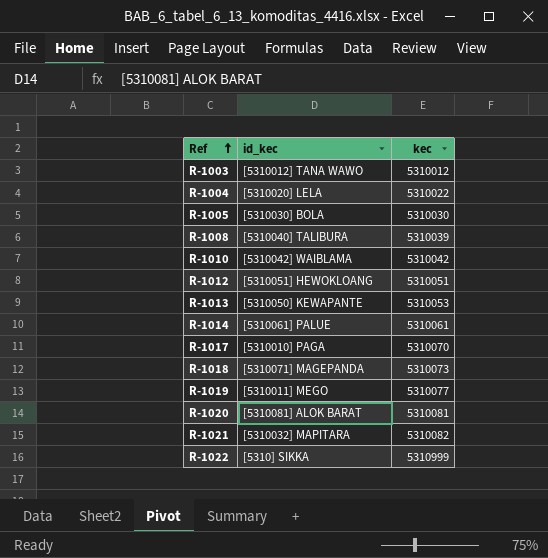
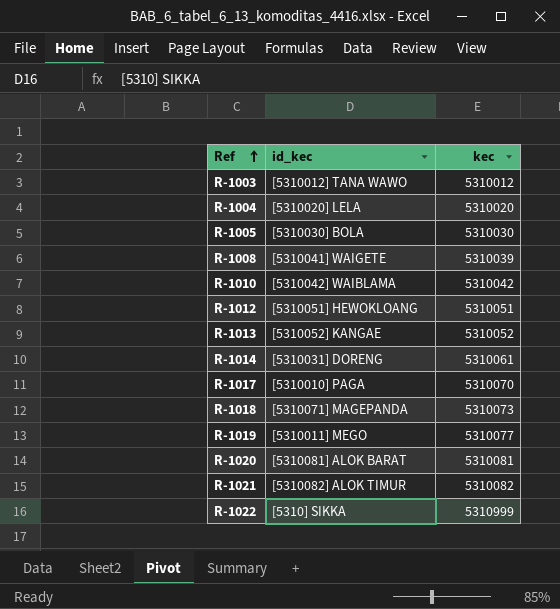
R-1004 | kec: 5310022 -> 5310020
R-1008 | id_kec: [5310040] TALIBURA -> [5310041] WAIGETE
R-1013 | id_kec: [5310050] KEWAPANTE -> [5310052] KANGAE
R-1013 | kec: 5310053 -> 5310052
R-1014 | id_kec: [5310061] PALUE -> [5310031] DORENG
R-1021 | id_kec: [5310032] MAPITARA -> [5310082] ALOK TIMUR

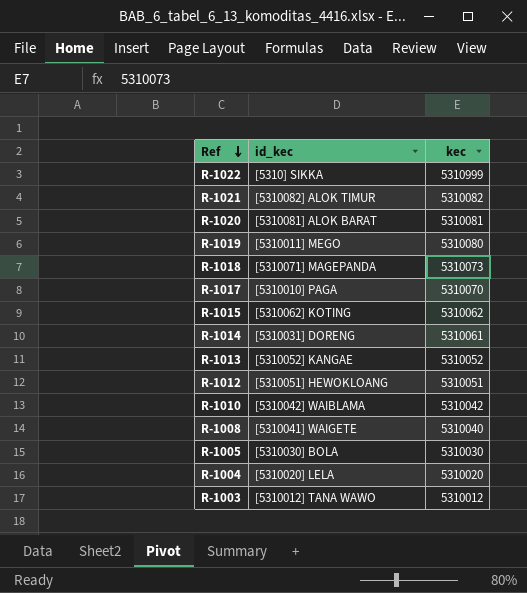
row order: Ref ascending -> Ref descending
R-1019 | kec: 5310077 -> 5310080
row R-1015: none -> [5310062] KOTING | 5310062
R-1008 | kec: 5310039 -> 5310040

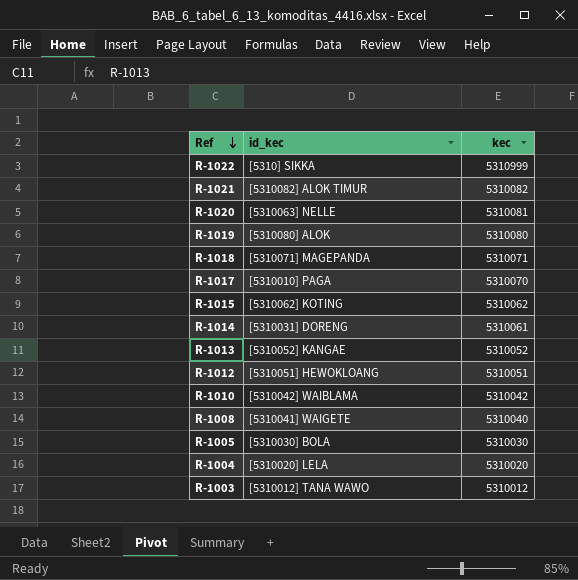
R-1020 | id_kec: [5310081] ALOK BARAT -> [5310063] NELLE
R-1019 | id_kec: [5310011] MEGO -> [5310080] ALOK
R-1018 | kec: 5310073 -> 5310071

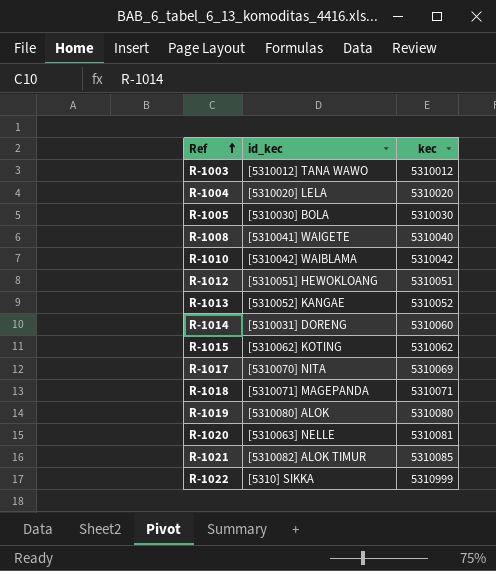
row order: Ref descending -> Ref ascending
R-1014 | kec: 5310061 -> 5310060
R-1017 | id_kec: [5310010] PAGA -> [5310070] NITA
R-1017 | kec: 5310070 -> 5310069
R-1021 | kec: 5310082 -> 5310085

